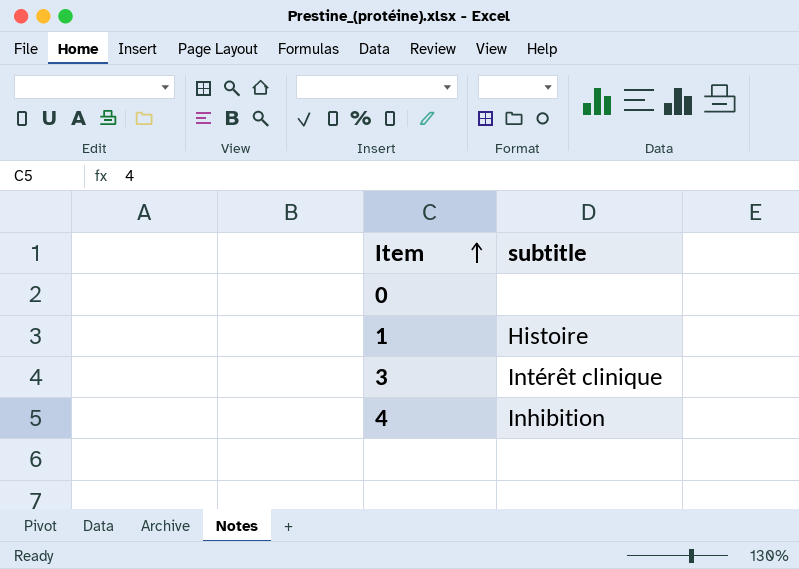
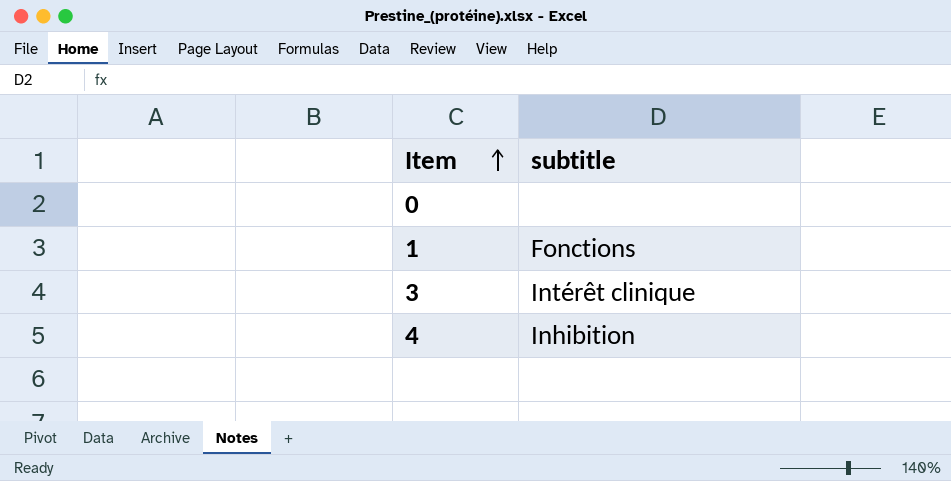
1 | subtitle: Histoire -> Fonctions

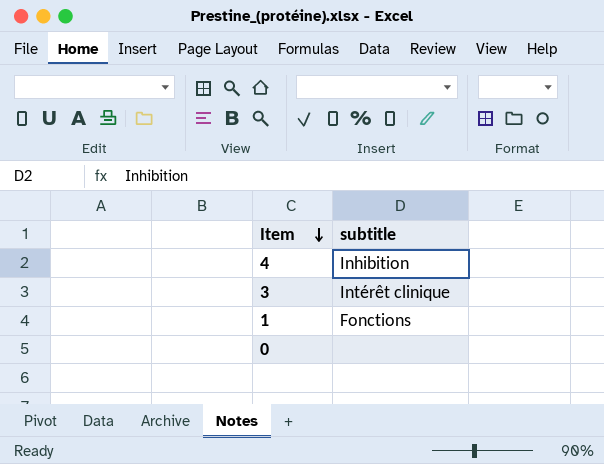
row order: Item ascending -> Item descending

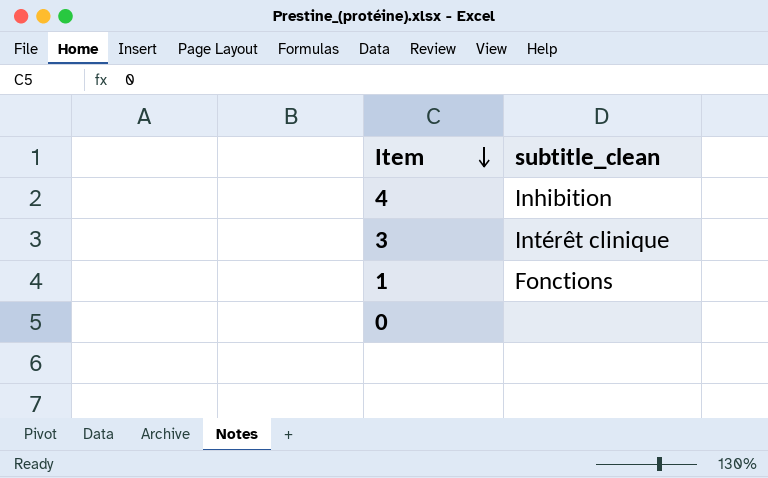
column name: subtitle -> subtitle_clean

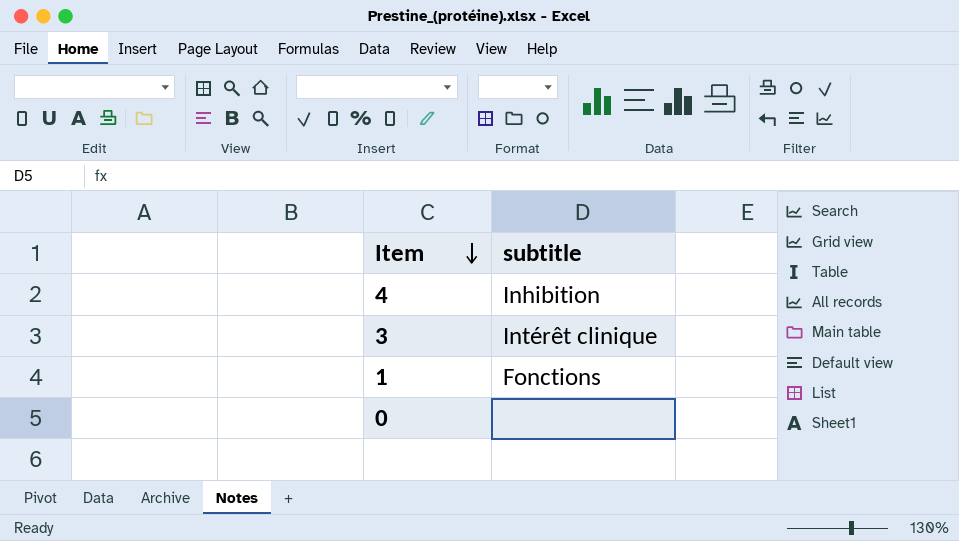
column name: subtitle_clean -> subtitle

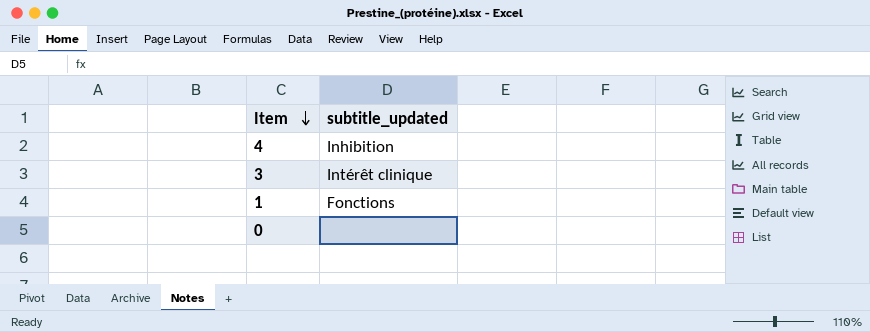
column name: subtitle -> subtitle_updated

